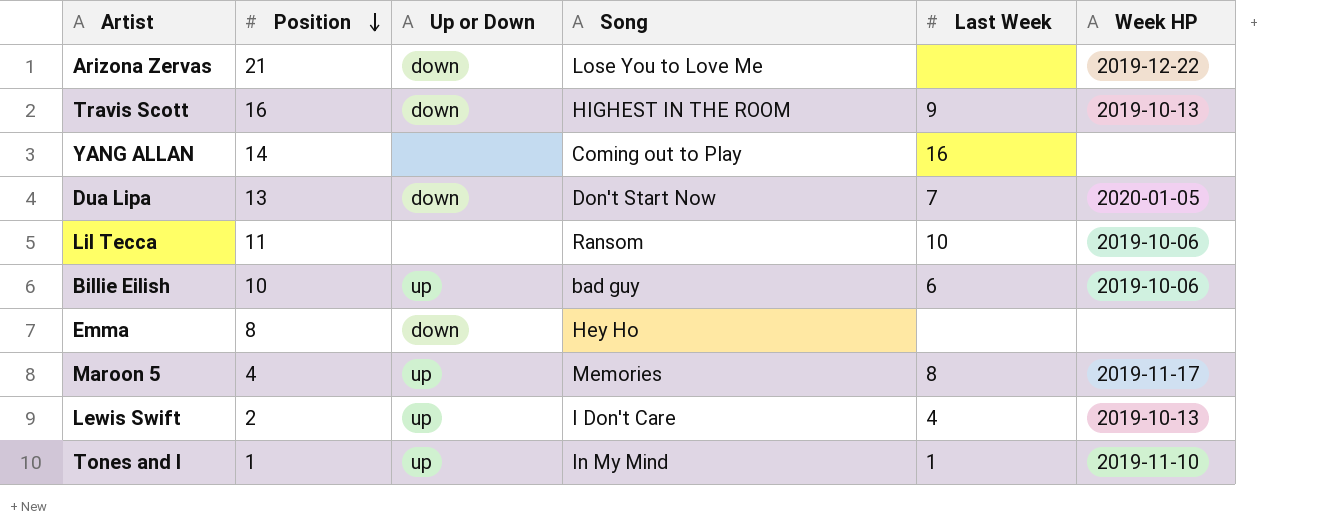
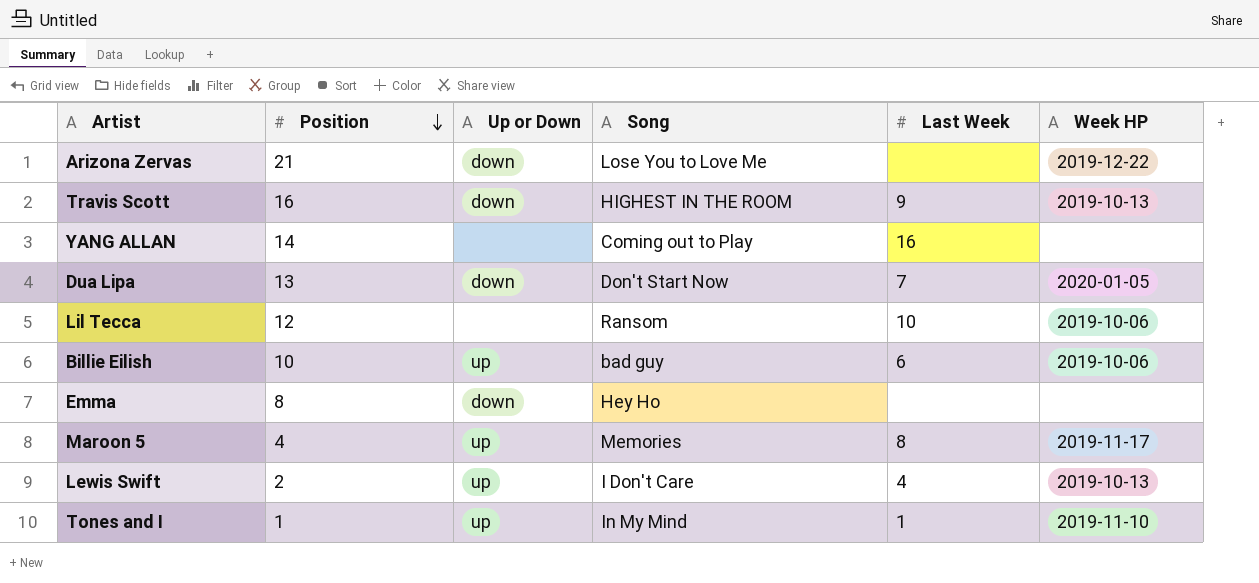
Lil Tecca | Position: 11 -> 12

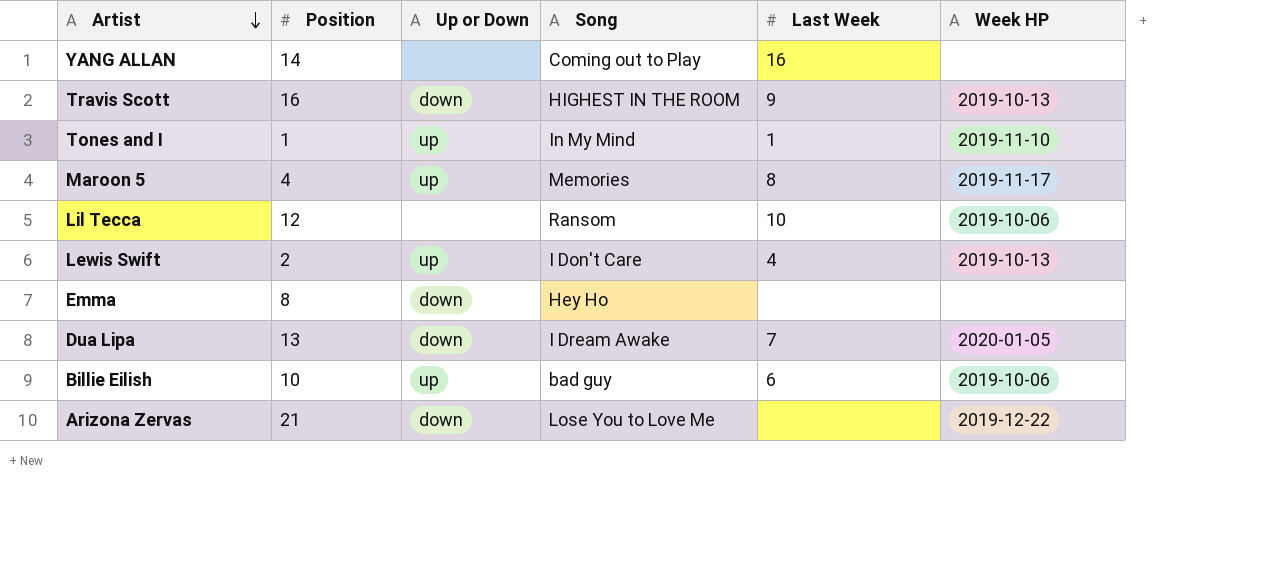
row order: Position descending -> Artist descending
Dua Lipa | Song: Don't Start Now -> I Dream Awake

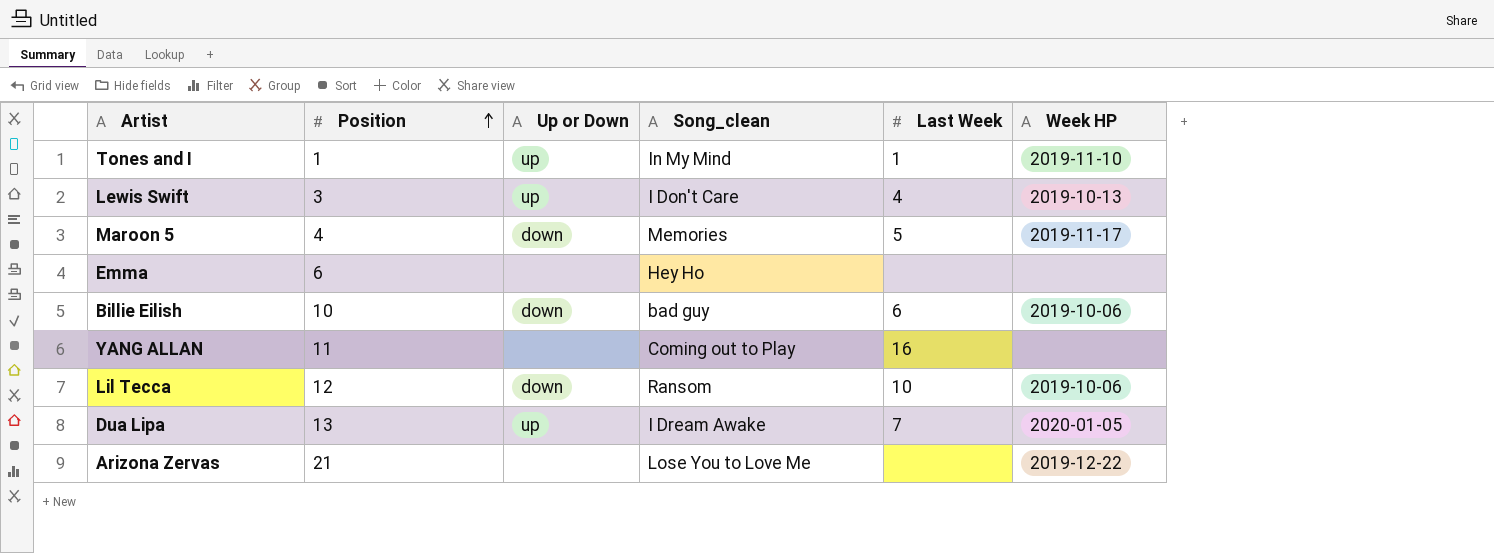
row order: Artist descending -> Position ascending
column name: Song -> Song_clean
row Travis Scott: 16 | down | HIGHEST IN THE ROOM | 9 | 2019-10-13 -> none
Lewis Swift | Position: 2 -> 3
Maroon 5 | Up or Down: up -> down
Maroon 5 | Last Week: 8 -> 5
Emma | Position: 8 -> 6
Emma | Up or Down: down -> none
Billie Eilish | Up or Down: up -> down
YANG ALLAN | Position: 14 -> 11
Lil Tecca | Up or Down: none -> down
Dua Lipa | Up or Down: down -> up
Arizona Zervas | Up or Down: down -> none

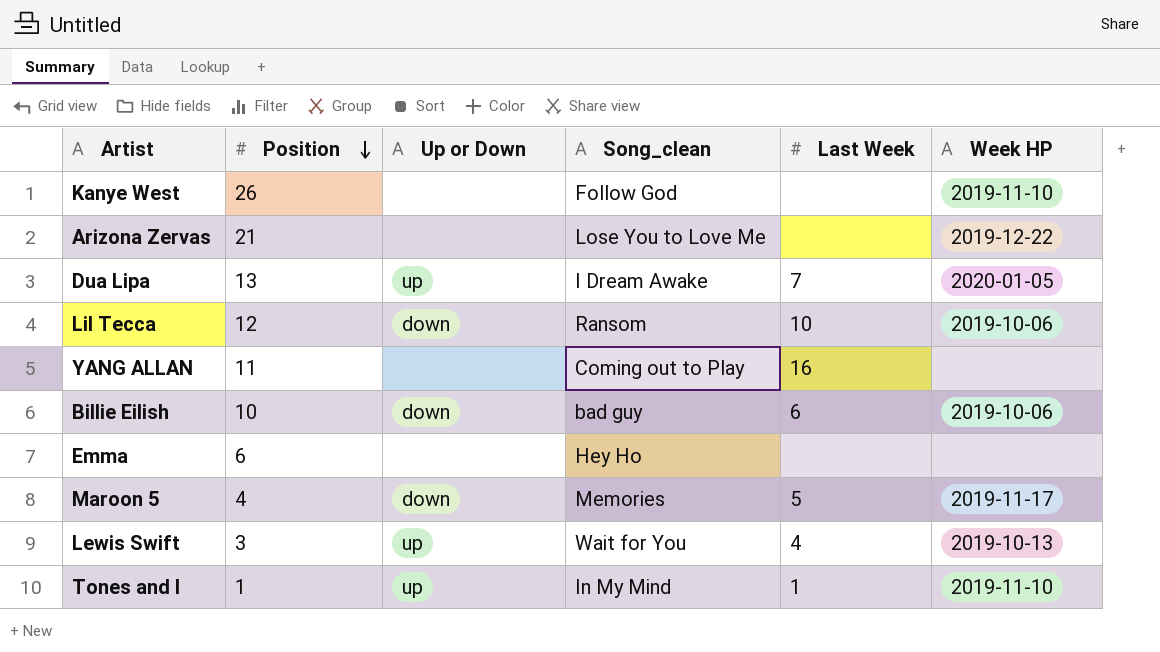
row order: Position ascending -> Position descending
row Kanye West: none -> 26 | none | Follow God | none | 2019-11-10
Lewis Swift | Song_clean: I Don't Care -> Wait for You

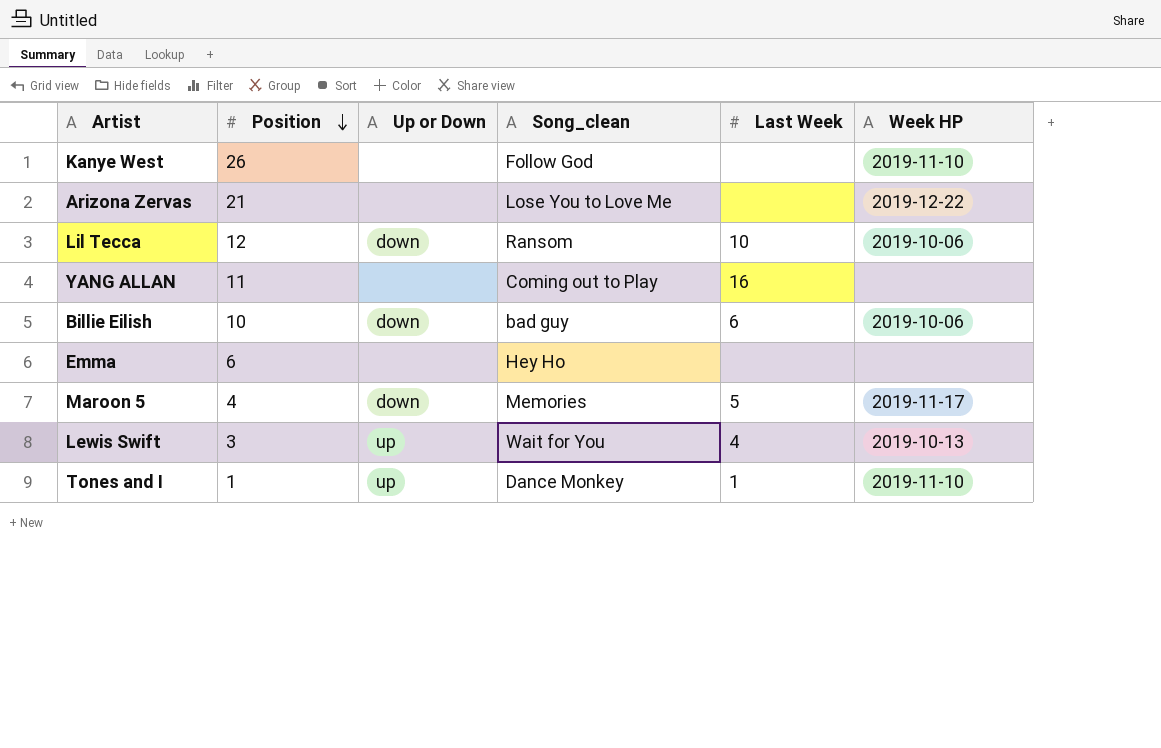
row Dua Lipa: 13 | up | I Dream Awake | 7 | 2020-01-05 -> none
Tones and I | Song_clean: In My Mind -> Dance Monkey

